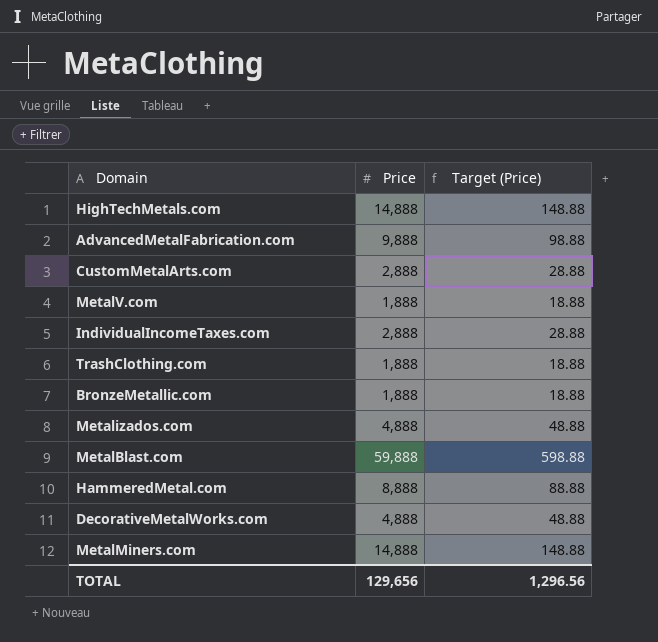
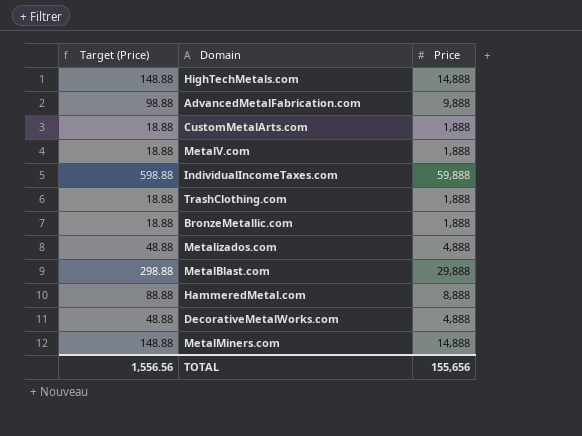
column Target (Price) | position: 3 -> 1
CustomMetalArts.com | Target (Price): 28.88 -> 18.88
CustomMetalArts.com | Price: 2,888 -> 1,888
IndividualIncomeTaxes.com | Target (Price): 28.88 -> 598.88
IndividualIncomeTaxes.com | Price: 2,888 -> 59,888
MetalBlast.com | Target (Price): 598.88 -> 298.88
MetalBlast.com | Price: 59,888 -> 29,888
TOTAL | Target (Price): 1,296.56 -> 1,556.56
TOTAL | Price: 129,656 -> 155,656

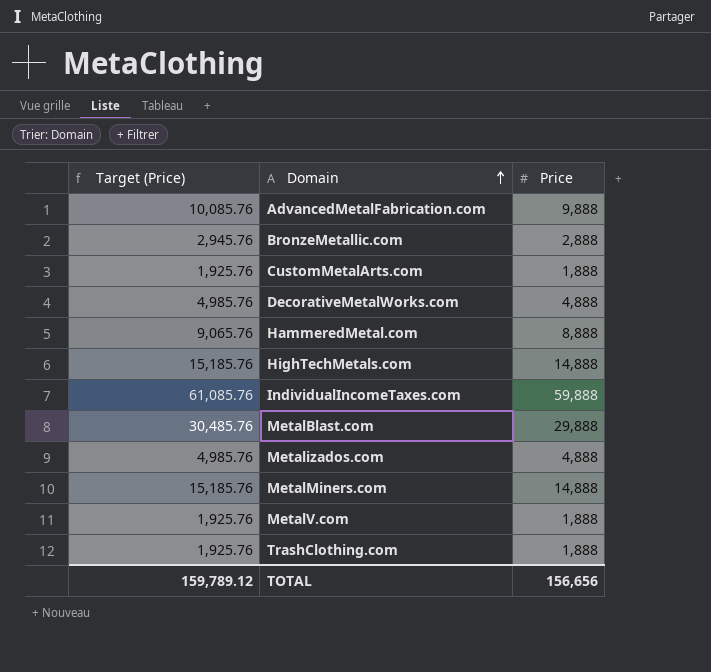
row order: none -> Domain ascending
column Target (Price) | formula: [Price] * 0.01 -> [Price] * 1.02
BronzeMetallic.com | Price: 1,888 -> 2,888
TOTAL | Target (Price): 1,556.56 -> 159,789.12
TOTAL | Price: 155,656 -> 156,656

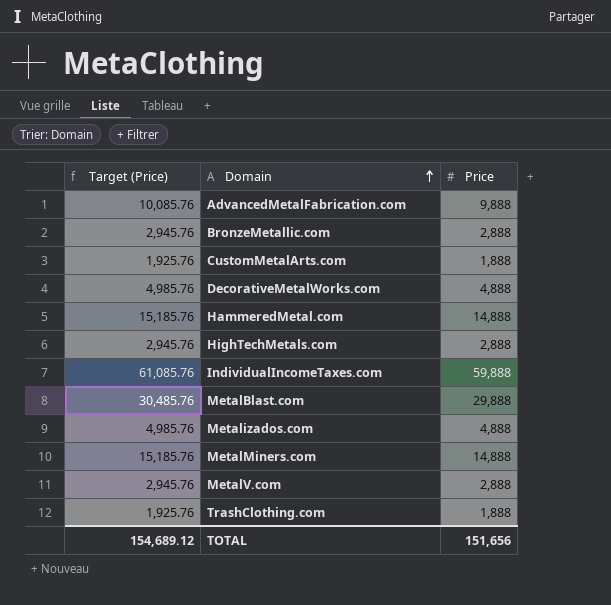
HammeredMetal.com | Target (Price): 9,065.76 -> 15,185.76
HammeredMetal.com | Price: 8,888 -> 14,888
HighTechMetals.com | Target (Price): 15,185.76 -> 2,945.76
HighTechMetals.com | Price: 14,888 -> 2,888
MetalV.com | Target (Price): 1,925.76 -> 2,945.76
MetalV.com | Price: 1,888 -> 2,888
TOTAL | Target (Price): 159,789.12 -> 154,689.12
TOTAL | Price: 156,656 -> 151,656

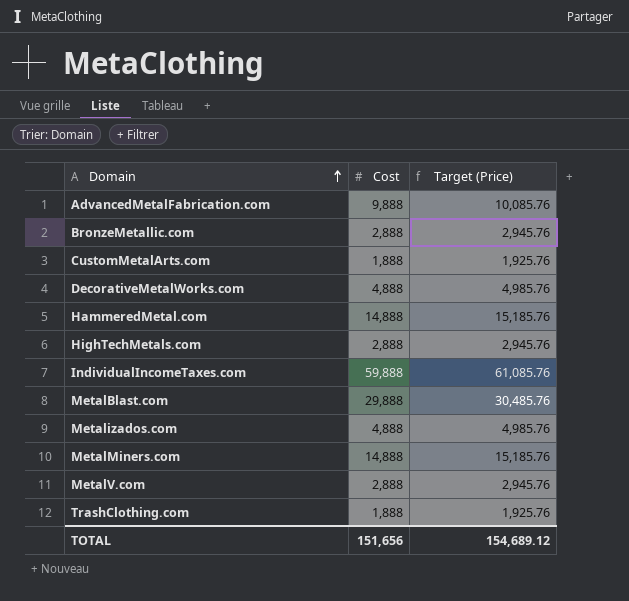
column name: Price -> Cost
column Target (Price) | position: 1 -> 3

